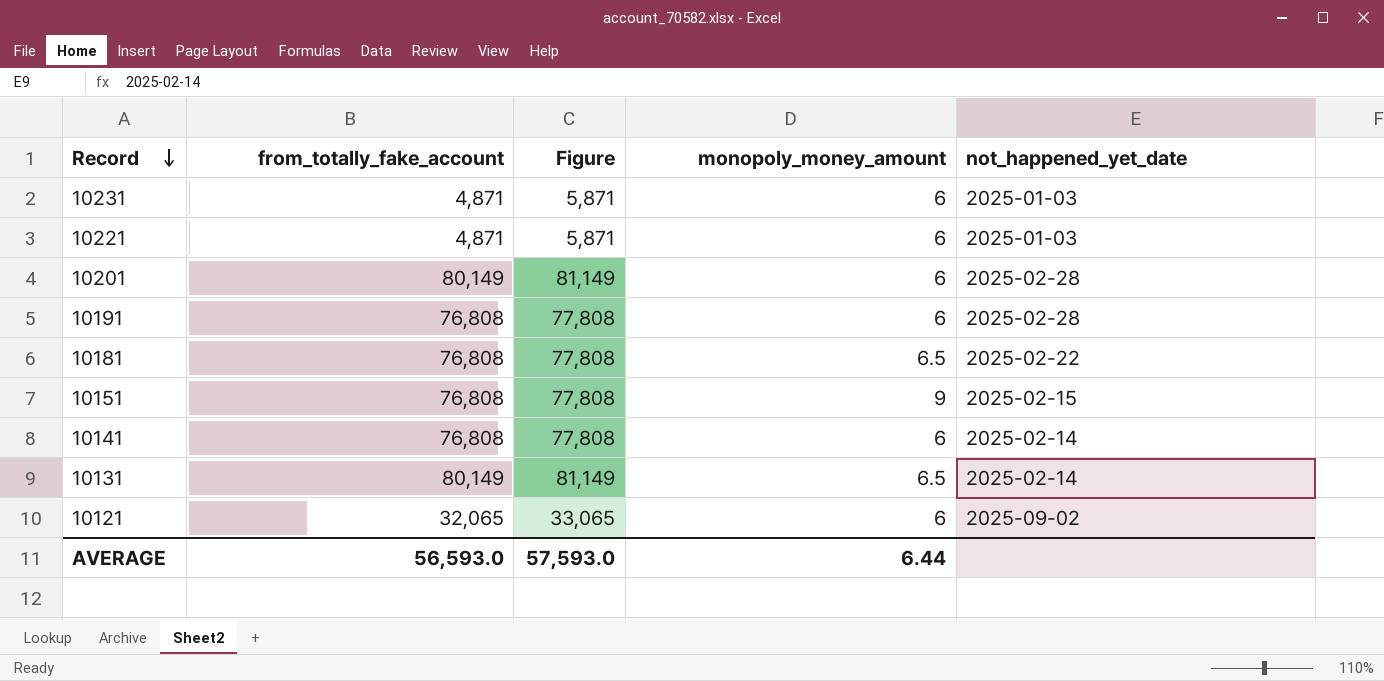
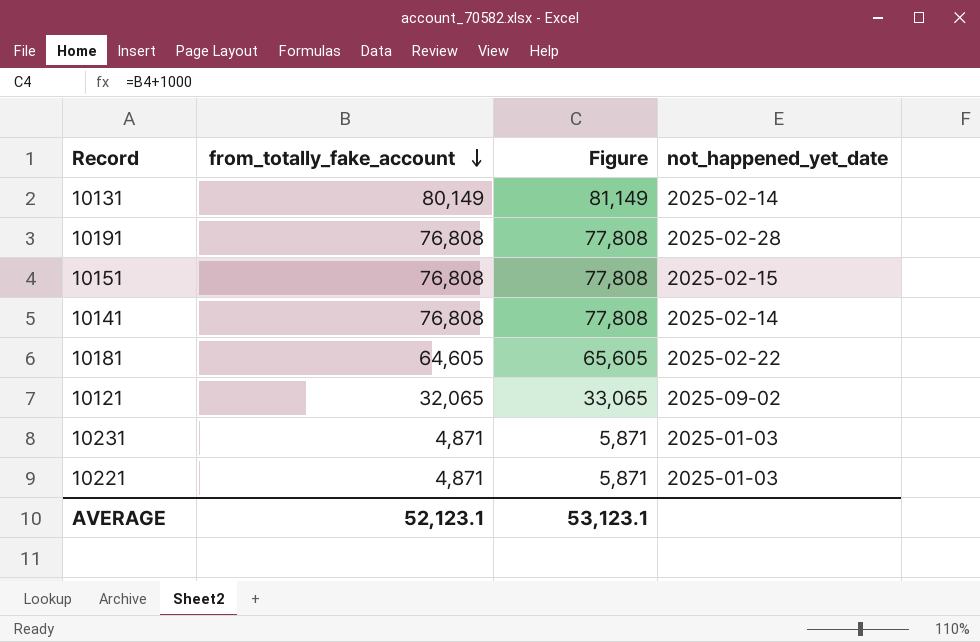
row order: Record descending -> from_totally_fake_account descending
column monopoly_money_amount | position: 4 -> none
row 10201: 80,149 | 81,149 | 6 | 2025-02-28 -> none
10181 | from_totally_fake_account: 76,808 -> 64,605
10181 | Figure: 77,808 -> 65,605
AVERAGE | from_totally_fake_account: 56,593.0 -> 52,123.1
AVERAGE | Figure: 57,593.0 -> 53,123.1

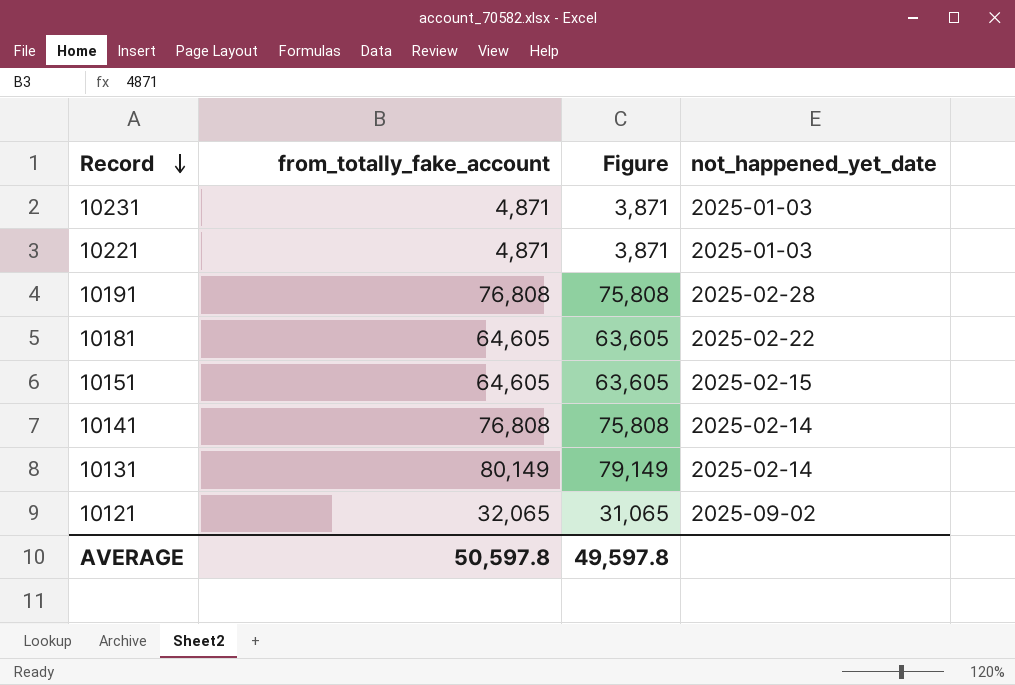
row order: from_totally_fake_account descending -> Record descending
column Figure | formula: [from_totally_fake_account] + 1000 -> [from_totally_fake_account] - 1000
10151 | from_totally_fake_account: 76,808 -> 64,605
AVERAGE | from_totally_fake_account: 52,123.1 -> 50,597.8
AVERAGE | Figure: 53,123.1 -> 49,597.8

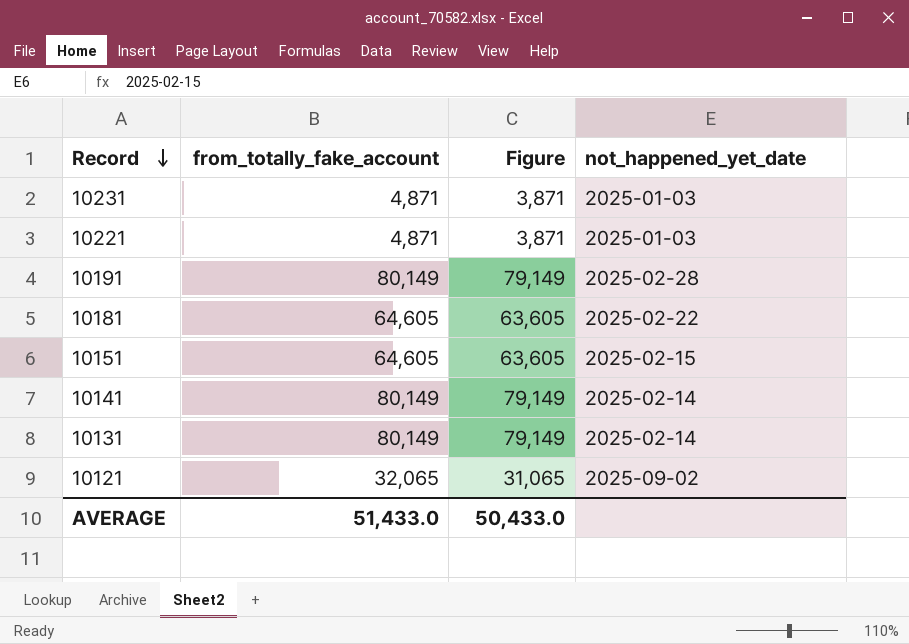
10191 | from_totally_fake_account: 76,808 -> 80,149
10191 | Figure: 75,808 -> 79,149
10141 | from_totally_fake_account: 76,808 -> 80,149
10141 | Figure: 75,808 -> 79,149
AVERAGE | from_totally_fake_account: 50,597.8 -> 51,433.0
AVERAGE | Figure: 49,597.8 -> 50,433.0

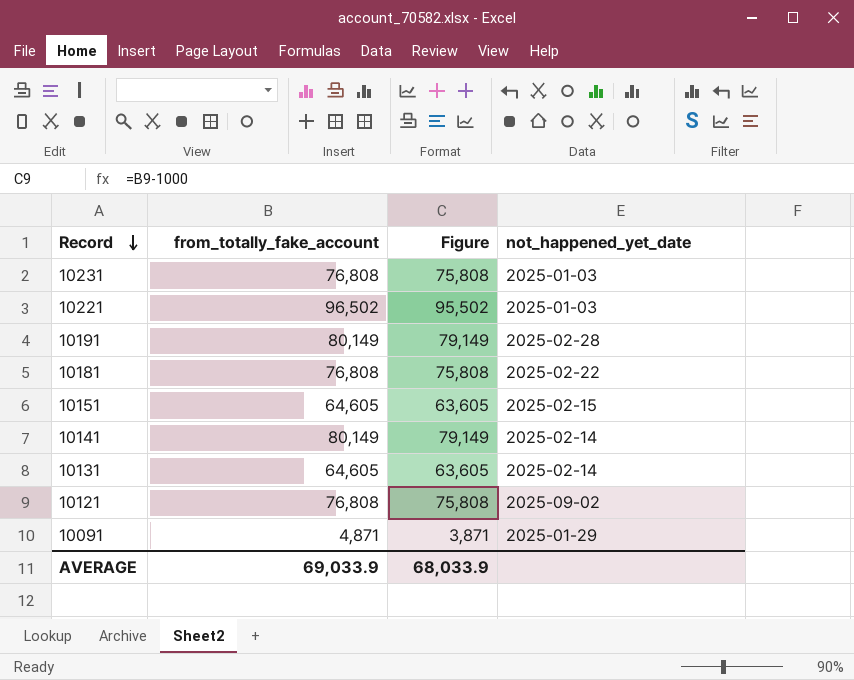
10231 | from_totally_fake_account: 4,871 -> 76,808
10231 | Figure: 3,871 -> 75,808
10221 | from_totally_fake_account: 4,871 -> 96,502
10221 | Figure: 3,871 -> 95,502
10181 | from_totally_fake_account: 64,605 -> 76,808
10181 | Figure: 63,605 -> 75,808
10131 | from_totally_fake_account: 80,149 -> 64,605
10131 | Figure: 79,149 -> 63,605
10121 | from_totally_fake_account: 32,065 -> 76,808
10121 | Figure: 31,065 -> 75,808
row 10091: none -> 4,871 | 3,871 | 2025-01-29
AVERAGE | from_totally_fake_account: 51,433.0 -> 69,033.9
AVERAGE | Figure: 50,433.0 -> 68,033.9

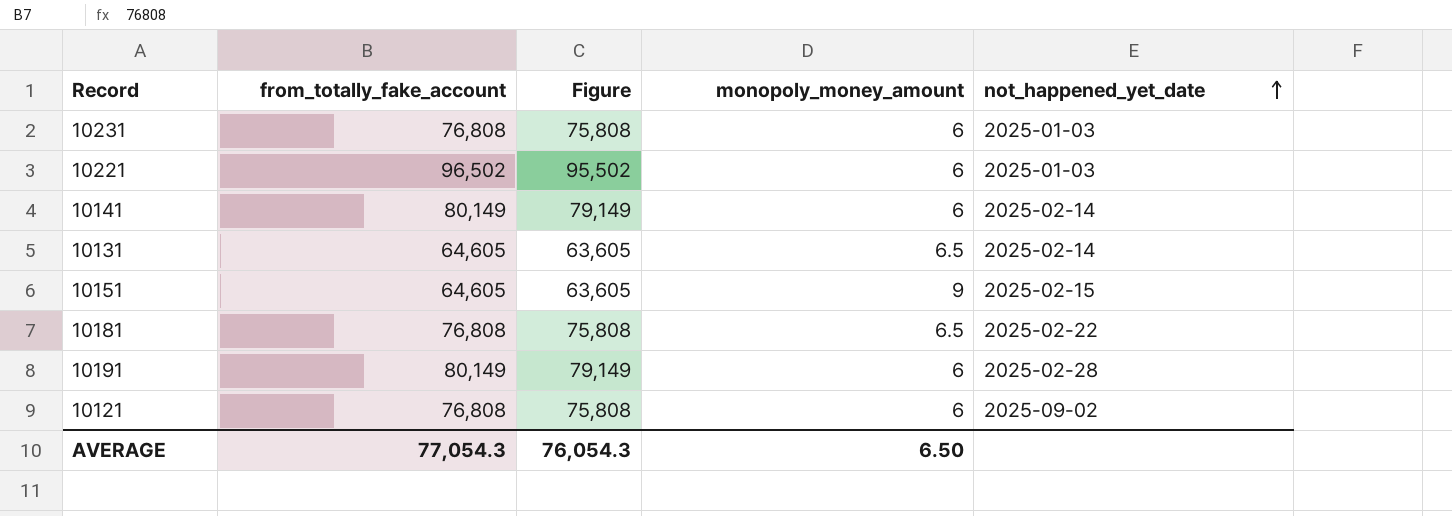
row order: Record descending -> not_happened_yet_date ascending
column monopoly_money_amount | position: none -> 4
row 10091: 4,871 | 3,871 | 2025-01-29 -> none
AVERAGE | from_totally_fake_account: 69,033.9 -> 77,054.3
AVERAGE | Figure: 68,033.9 -> 76,054.3

